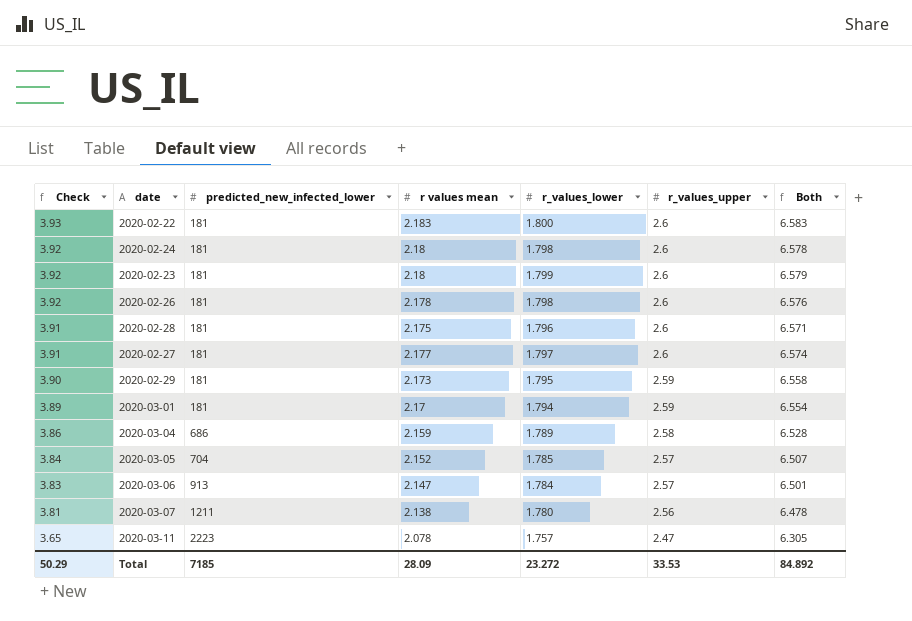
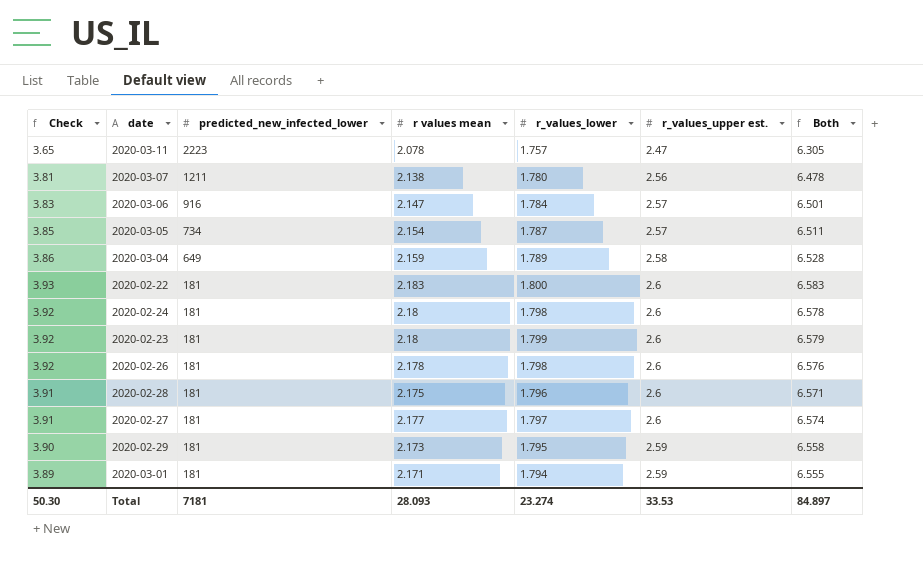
row order: Check descending -> predicted_new_infected_lower descending
column name: r_values_upper -> r_values_upper est.
2020-03-06 | predicted_new_infected_lower: 913 -> 916
2020-03-05 | Check: 3.84 -> 3.85
2020-03-05 | predicted_new_infected_lower: 704 -> 734
2020-03-05 | r values mean: 2.152 -> 2.154
2020-03-05 | r_values_lower: 1.785 -> 1.787
2020-03-05 | Both: 6.507 -> 6.511
2020-03-04 | predicted_new_infected_lower: 686 -> 649
2020-03-01 | r values mean: 2.17 -> 2.171
2020-03-01 | Both: 6.554 -> 6.555
Total | Check: 50.29 -> 50.30
Total | predicted_new_infected_lower: 7185 -> 7181
Total | r values mean: 28.09 -> 28.093
Total | r_values_lower: 23.272 -> 23.274
Total | Both: 84.892 -> 84.897

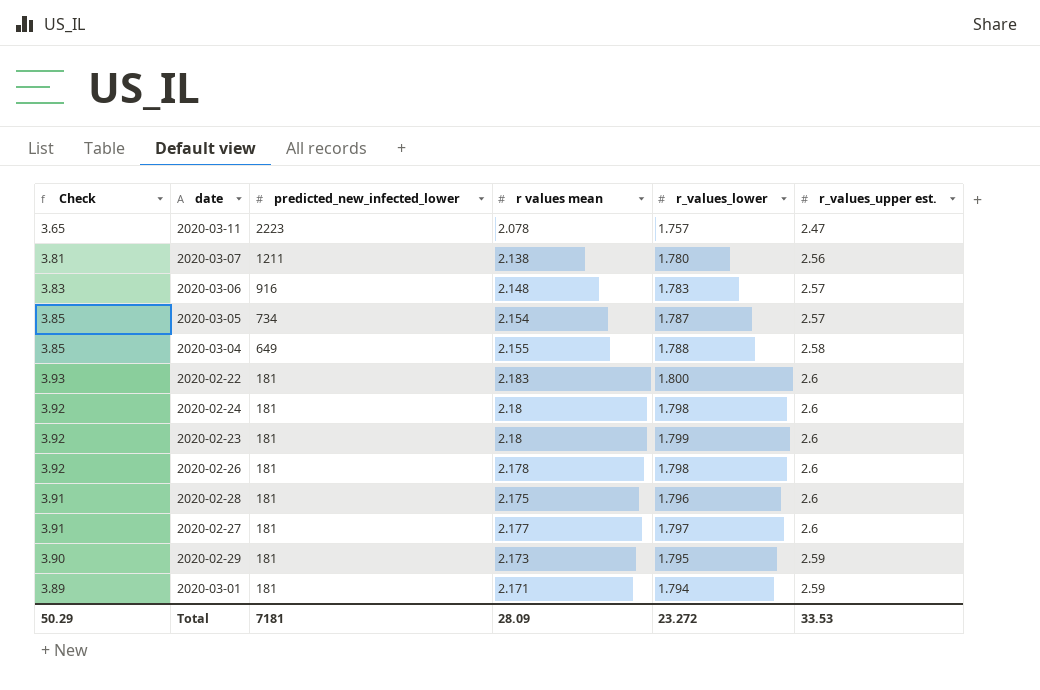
column Both | formula: [r values mean] + [r_values_lower] + [r_values_upper est.] -> none
2020-03-06 | r values mean: 2.147 -> 2.148
2020-03-06 | r_values_lower: 1.784 -> 1.783
2020-03-04 | Check: 3.86 -> 3.85
2020-03-04 | r values mean: 2.159 -> 2.155
2020-03-04 | r_values_lower: 1.789 -> 1.788
Total | Check: 50.30 -> 50.29
Total | r values mean: 28.093 -> 28.09
Total | r_values_lower: 23.274 -> 23.272

